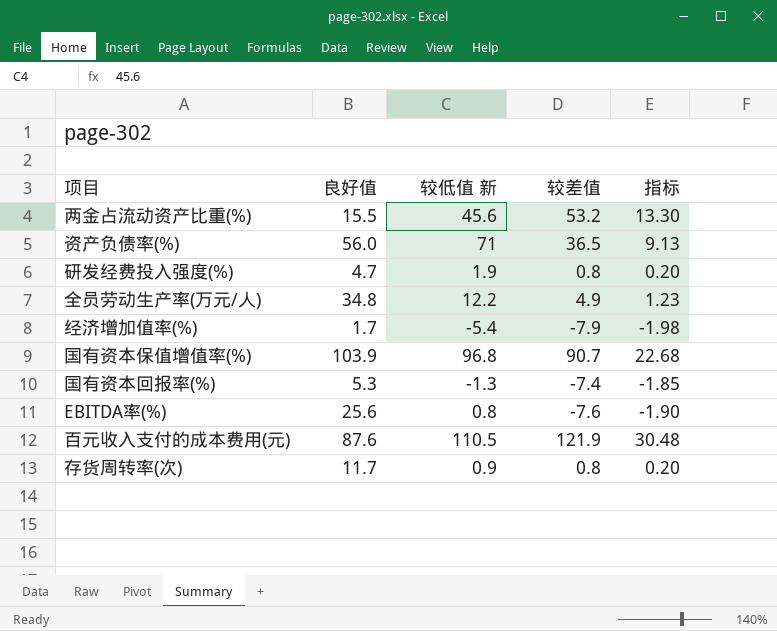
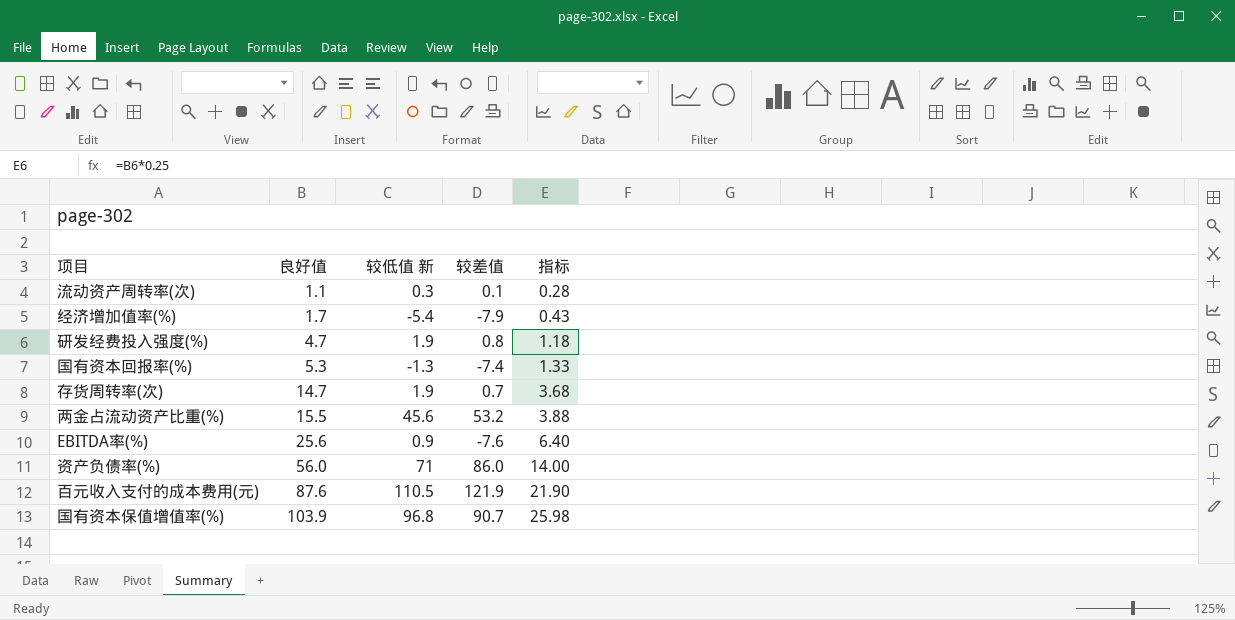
row order: none -> 良好值 ascending
column 指标 | formula: [较差值] * 0.25 -> [良好值] * 0.25
row 全员劳动生产率(万元/人): 34.8 | 12.2 | 4.9 | 1.23 -> none
row 流动资产周转率(次): none -> 1.1 | 0.3 | 0.1 | 0.28
存货周转率(次) | 良好值: 11.7 -> 14.7
存货周转率(次) | 较低值 新: 0.9 -> 1.9
存货周转率(次) | 较差值: 0.8 -> 0.7
EBITDA率(%) | 较低值 新: 0.8 -> 0.9
资产负债率(%) | 较差值: 36.5 -> 86.0

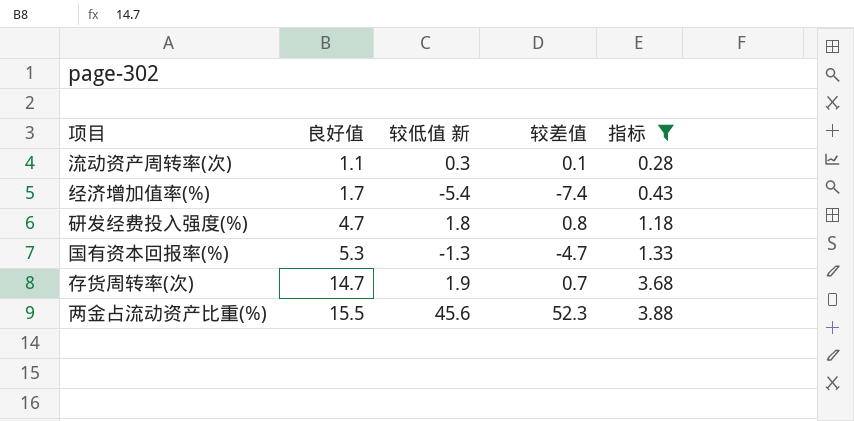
filter: none -> 指标 <= 3.88
经济增加值率(%) | 较差值: -7.9 -> -7.4
研发经费投入强度(%) | 较低值 新: 1.9 -> 1.8
国有资本回报率(%) | 较差值: -7.4 -> -4.7
两金占流动资产比重(%) | 较差值: 53.2 -> 52.3

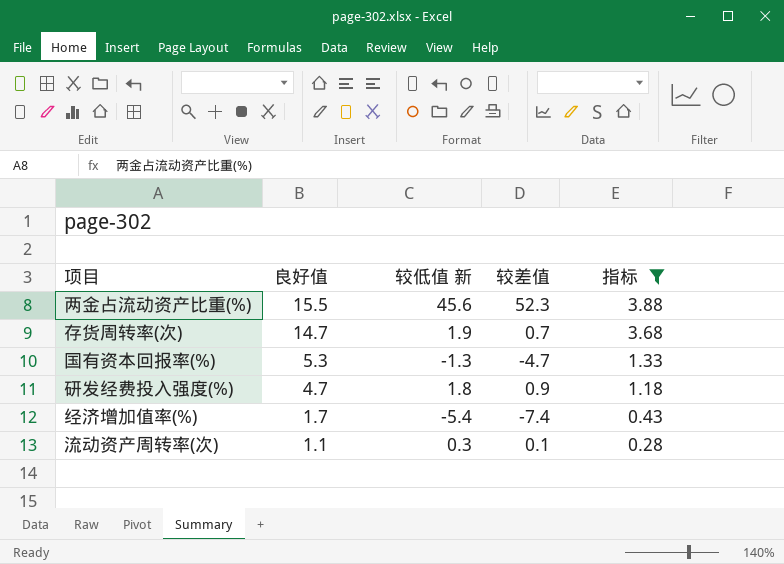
row order: 良好值 ascending -> 良好值 descending
研发经费投入强度(%) | 较差值: 0.8 -> 0.9

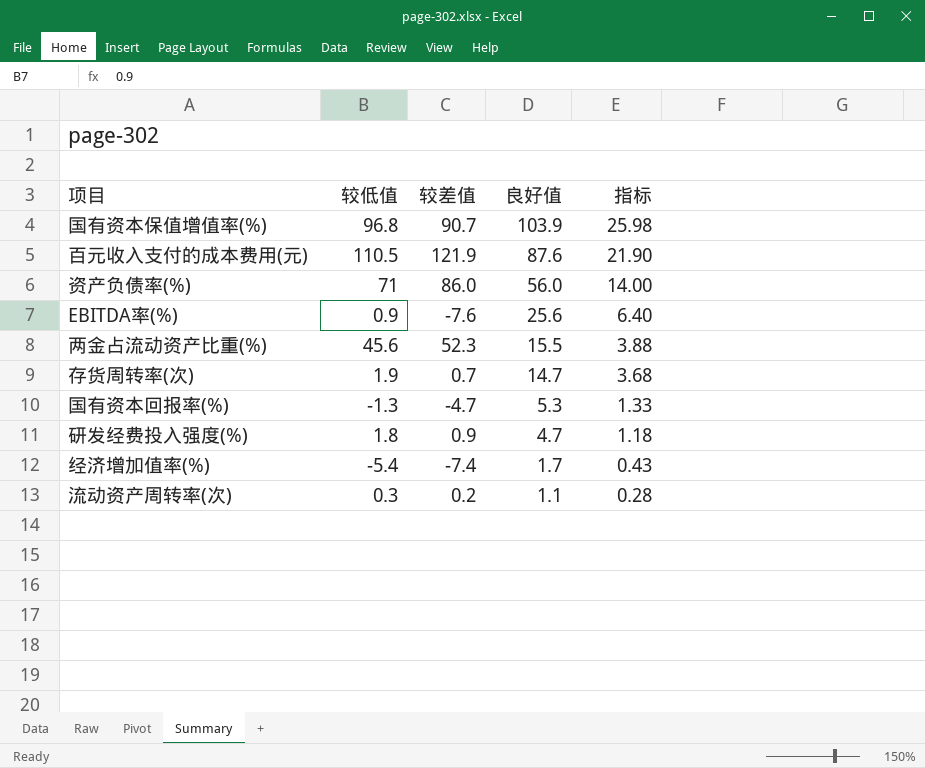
filter: 指标 <= 3.88 -> none
column name: 较低值 新 -> 较低值
column 良好值 | position: 2 -> 4
流动资产周转率(次) | 较差值: 0.1 -> 0.2

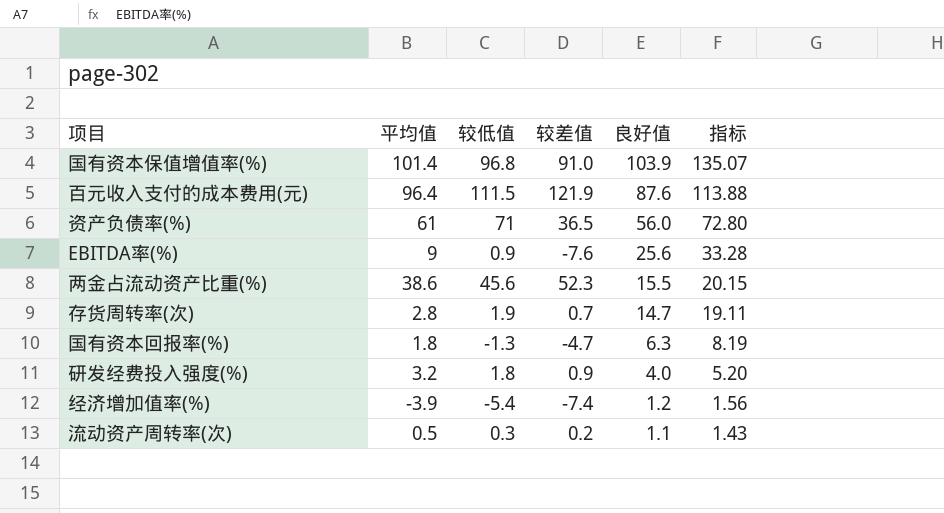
column 平均值 | position: none -> 2
column 指标 | formula: [良好值] * 0.25 -> [良好值] * 1.3
国有资本保值增值率(%) | 较差值: 90.7 -> 91.0
百元收入支付的成本费用(元) | 较低值: 110.5 -> 111.5
资产负债率(%) | 较差值: 86.0 -> 36.5
国有资本回报率(%) | 良好值: 5.3 -> 6.3
研发经费投入强度(%) | 良好值: 4.7 -> 4.0
经济增加值率(%) | 良好值: 1.7 -> 1.2

